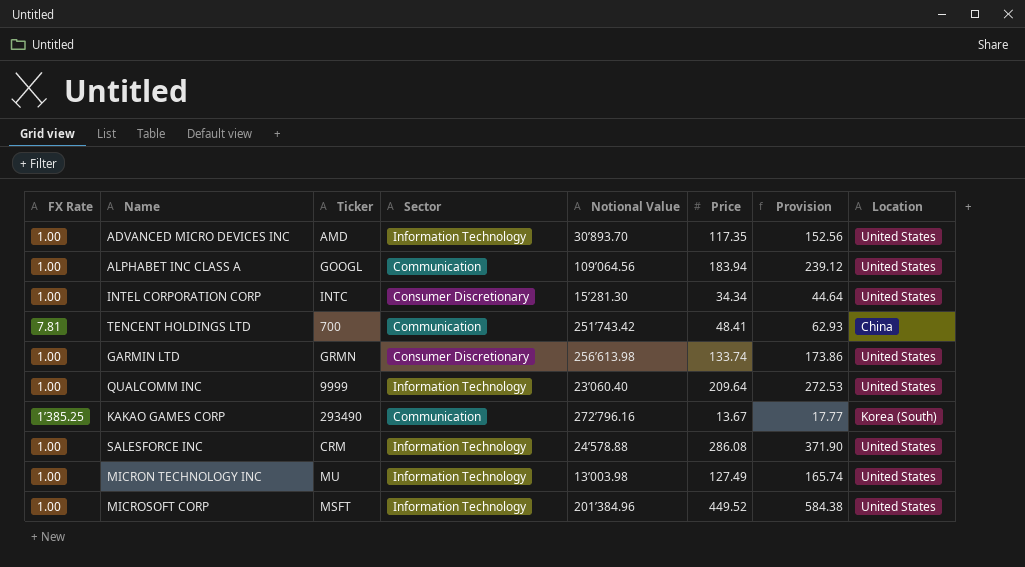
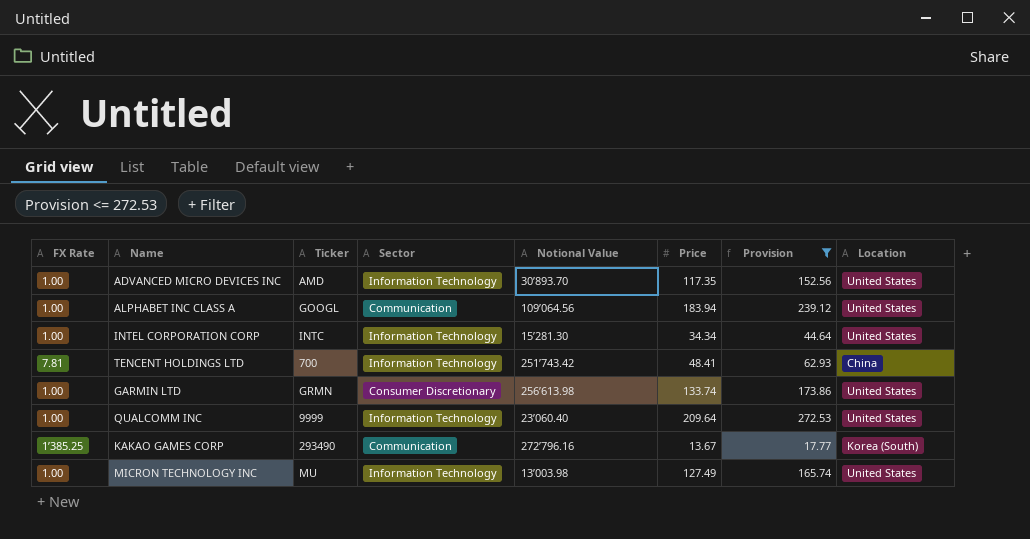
filter: none -> Provision <= 272.53
INTEL CORPORATION CORP | Sector: Consumer Discretionary -> Information Technology
TENCENT HOLDINGS LTD | Sector: Communication -> Information Technology

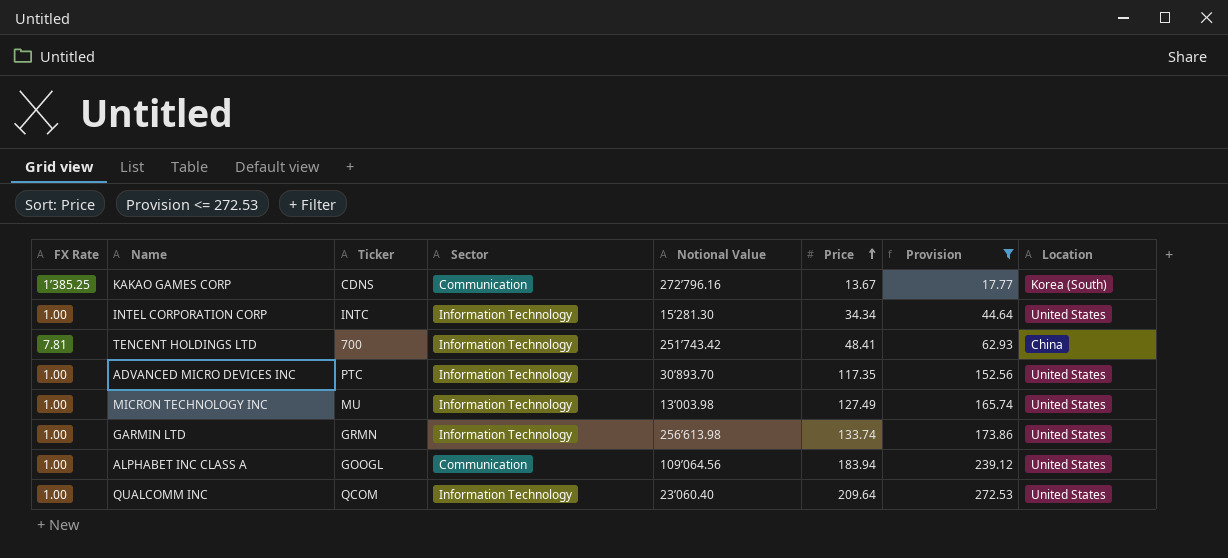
row order: none -> Price ascending
KAKAO GAMES CORP | Ticker: 293490 -> CDNS
ADVANCED MICRO DEVICES INC | Ticker: AMD -> PTC
GARMIN LTD | Sector: Consumer Discretionary -> Information Technology
QUALCOMM INC | Ticker: 9999 -> QCOM

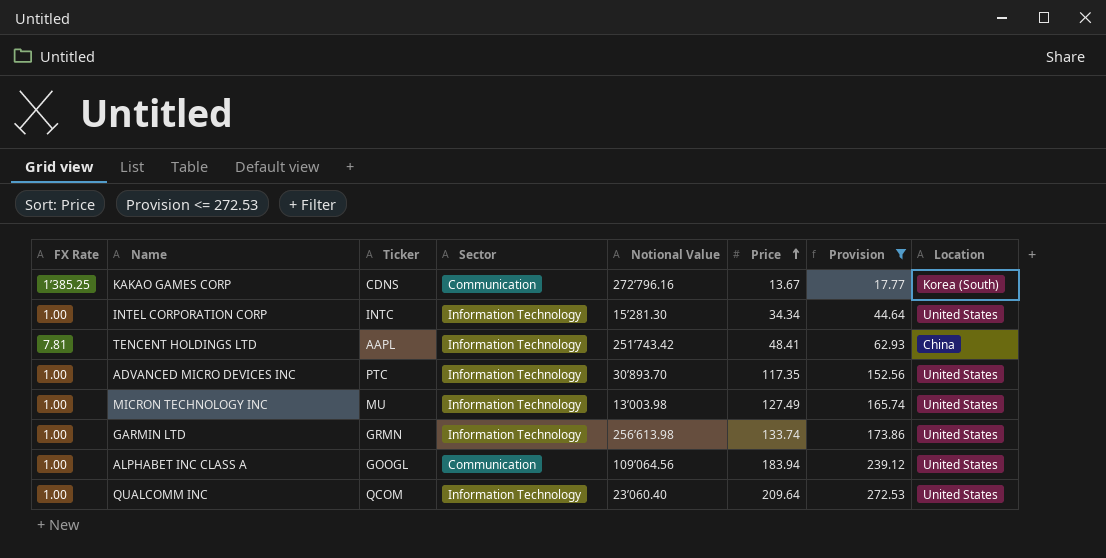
TENCENT HOLDINGS LTD | Ticker: 700 -> AAPL

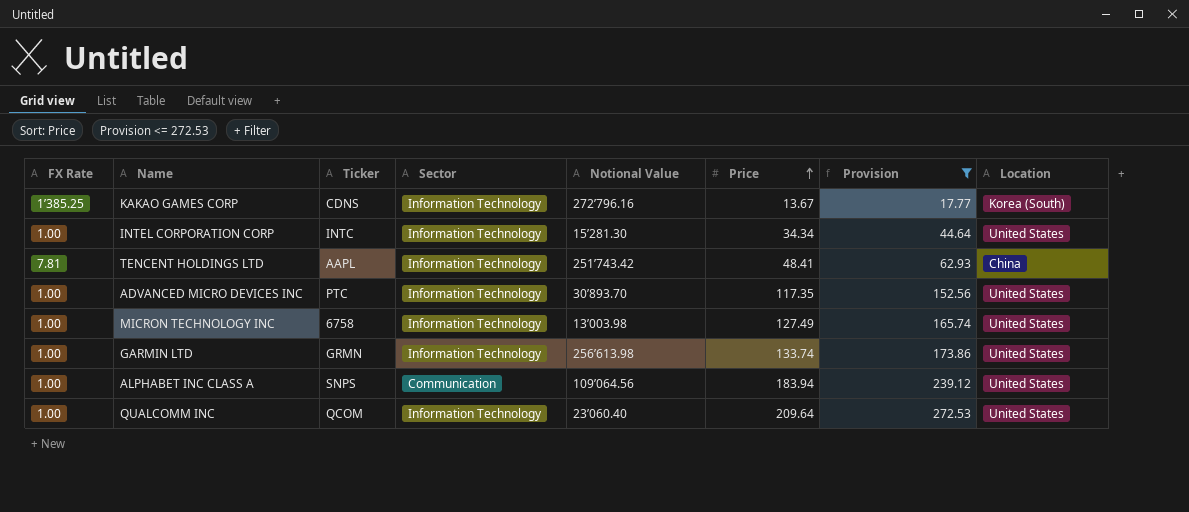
KAKAO GAMES CORP | Sector: Communication -> Information Technology
MICRON TECHNOLOGY INC | Ticker: MU -> 6758
ALPHABET INC CLASS A | Ticker: GOOGL -> SNPS

